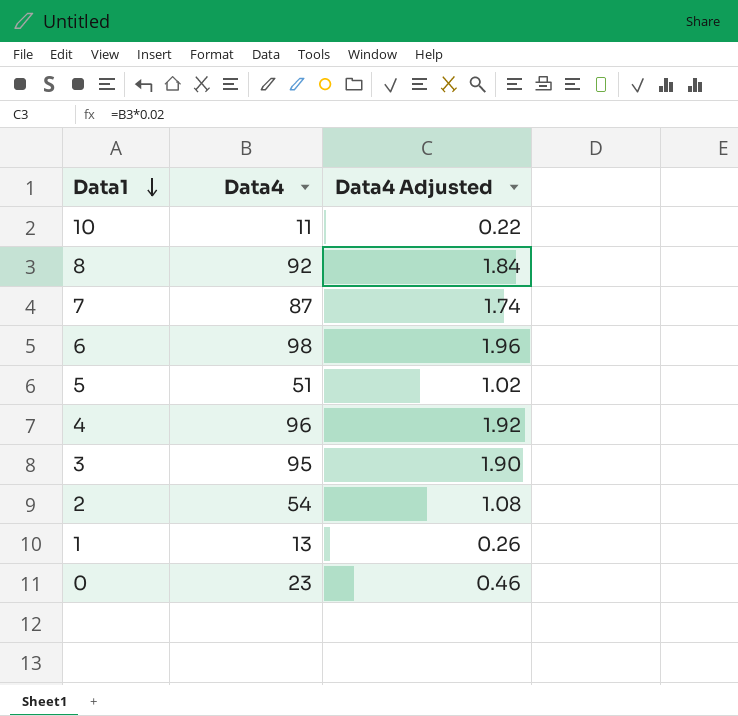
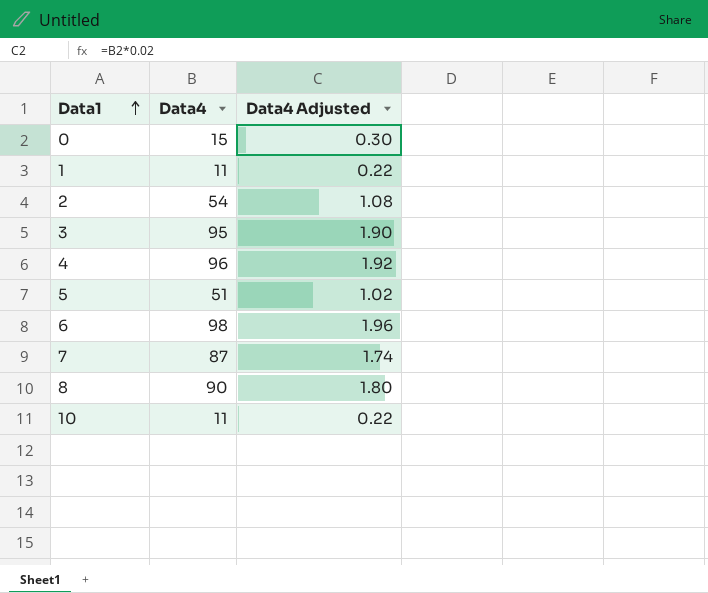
row order: Data1 descending -> Data1 ascending
0 | Data4: 23 -> 15
0 | Data4 Adjusted: 0.46 -> 0.30
1 | Data4: 13 -> 11
1 | Data4 Adjusted: 0.26 -> 0.22
8 | Data4: 92 -> 90
8 | Data4 Adjusted: 1.84 -> 1.80

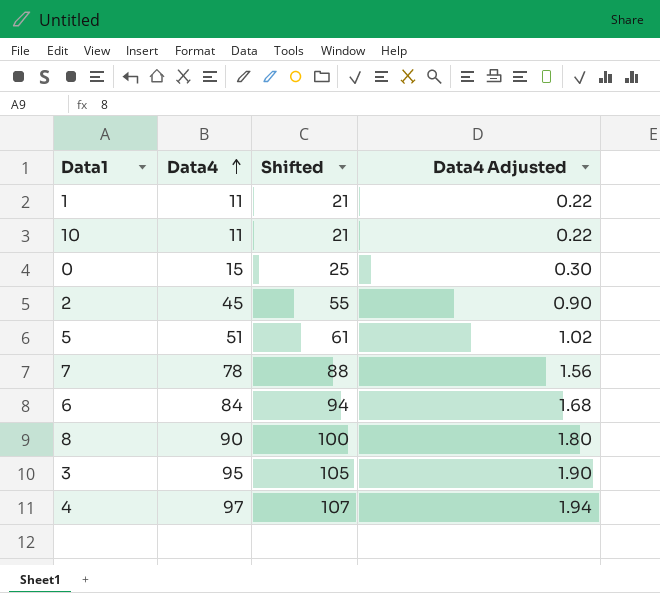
row order: Data1 ascending -> Data4 ascending
column Shifted | formula: none -> [Data4] + 10
2 | Data4: 54 -> 45
2 | Data4 Adjusted: 1.08 -> 0.90
7 | Data4: 87 -> 78
7 | Data4 Adjusted: 1.74 -> 1.56
6 | Data4: 98 -> 84
6 | Data4 Adjusted: 1.96 -> 1.68
4 | Data4: 96 -> 97
4 | Data4 Adjusted: 1.92 -> 1.94

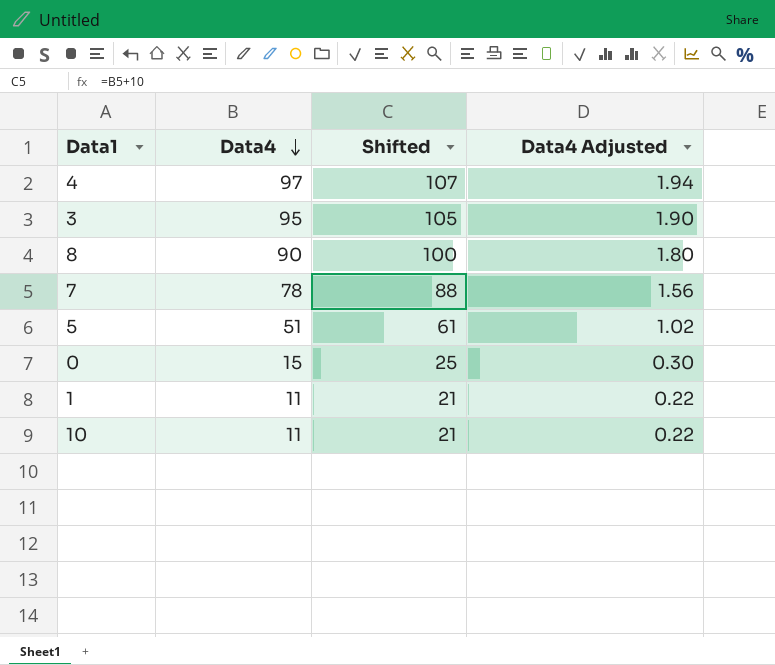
row order: Data4 ascending -> Data4 descending
row 2: 45 | 55 | 0.90 -> none
row 6: 84 | 94 | 1.68 -> none

